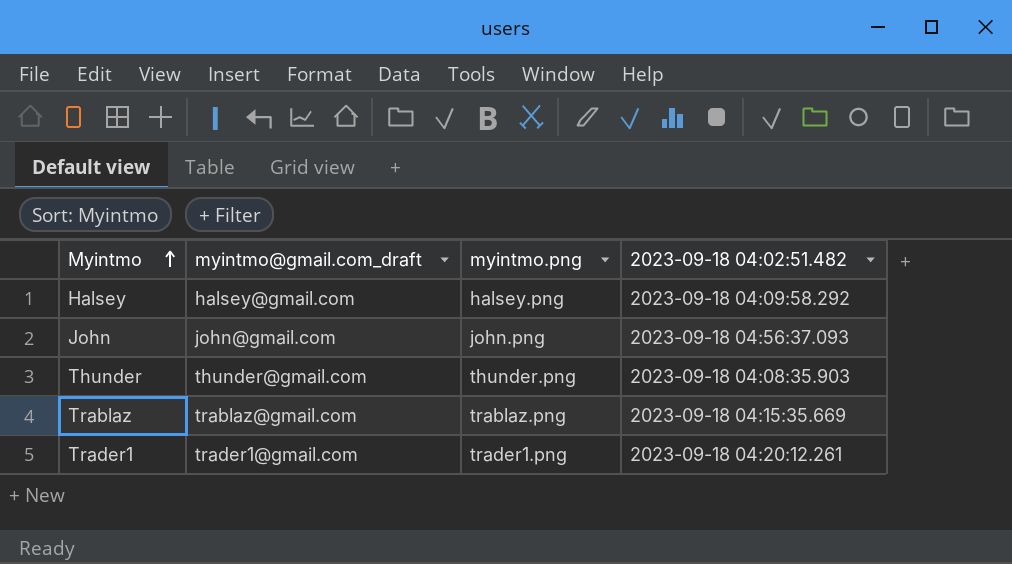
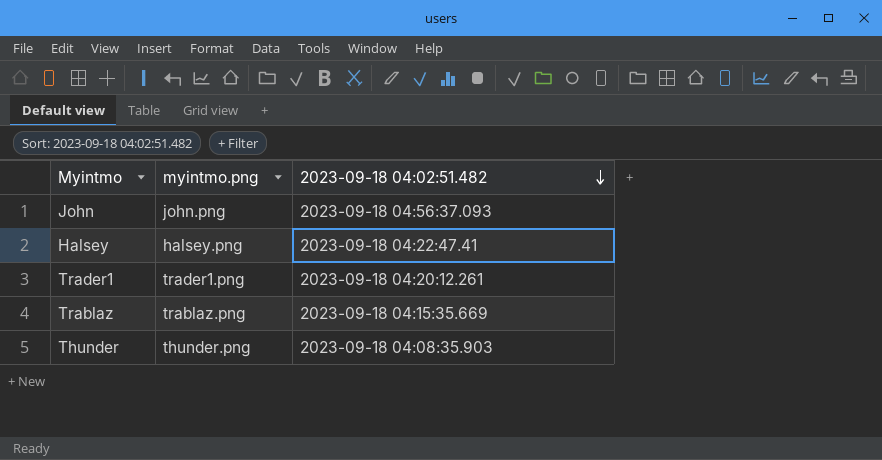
row order: Myintmo ascending -> 2023-09-18 04:02:51.482 descending
column myintmo@gmail.com_draft | position: 2 -> none
Halsey | 2023-09-18 04:02:51.482: 2023-09-18 04:09:58.292 -> 2023-09-18 04:22:47.41

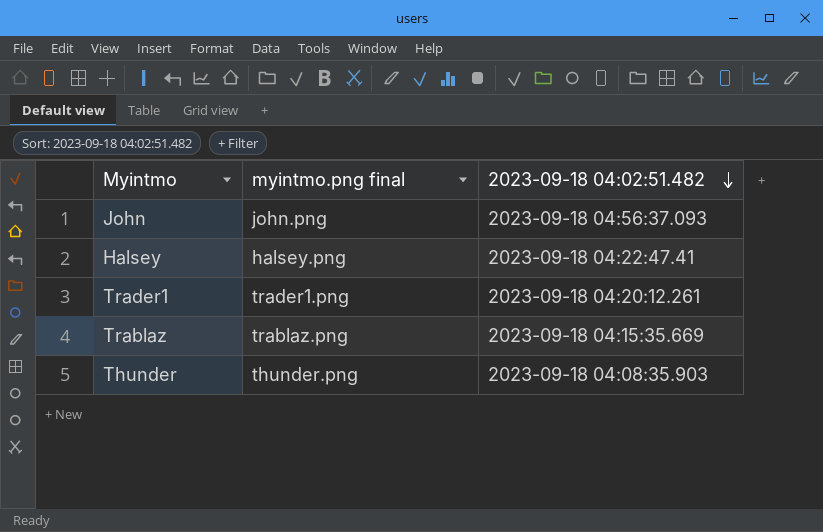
column name: myintmo.png -> myintmo.png final

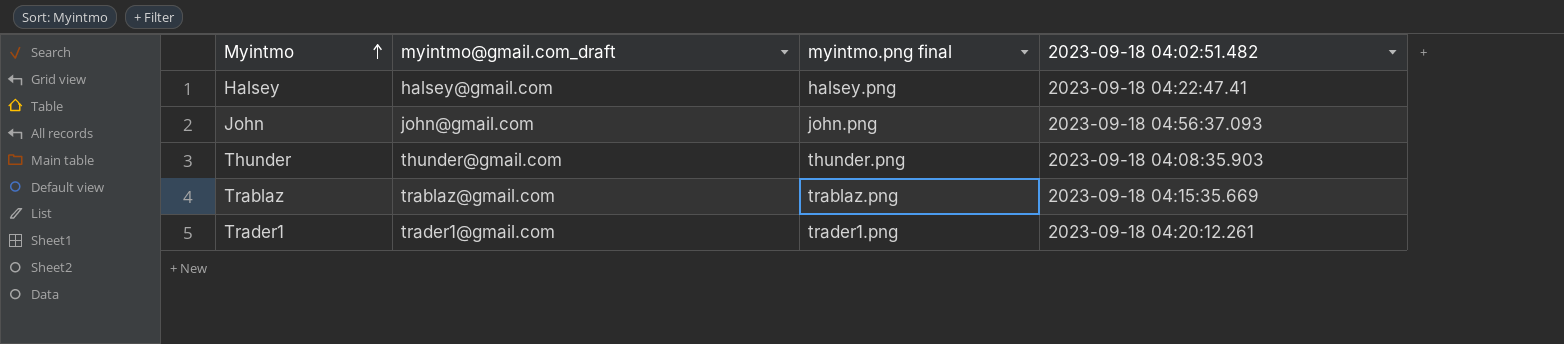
row order: 2023-09-18 04:02:51.482 descending -> Myintmo ascending
column myintmo@gmail.com_draft | position: none -> 2

